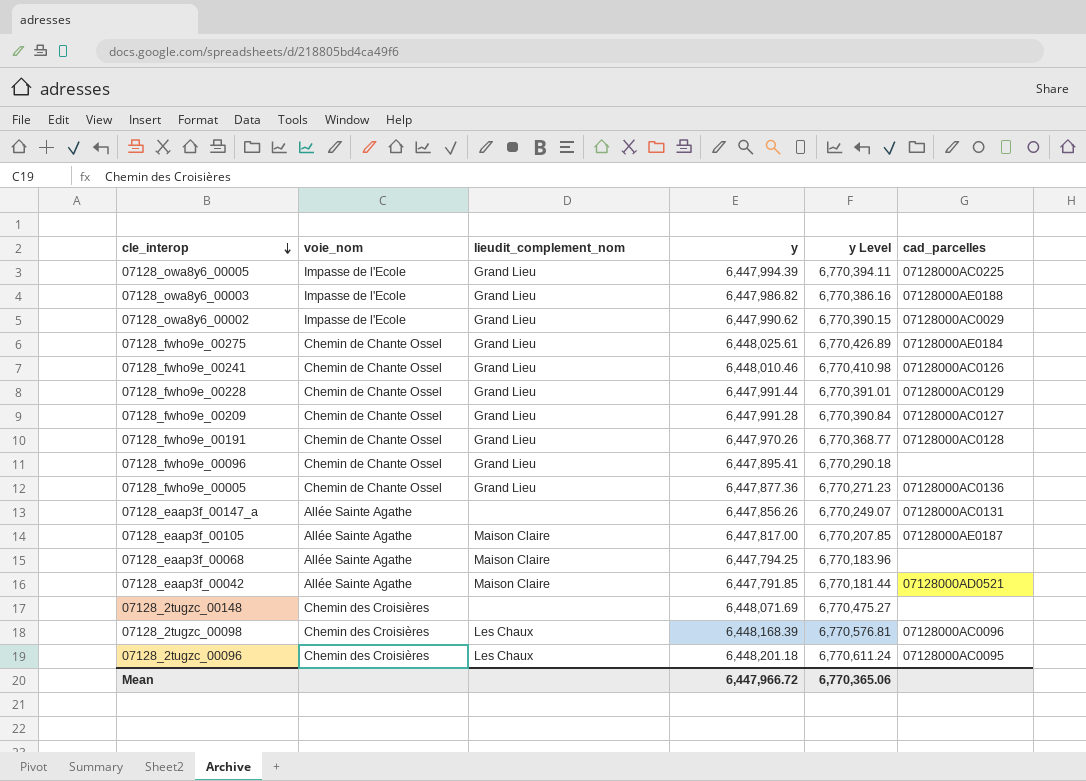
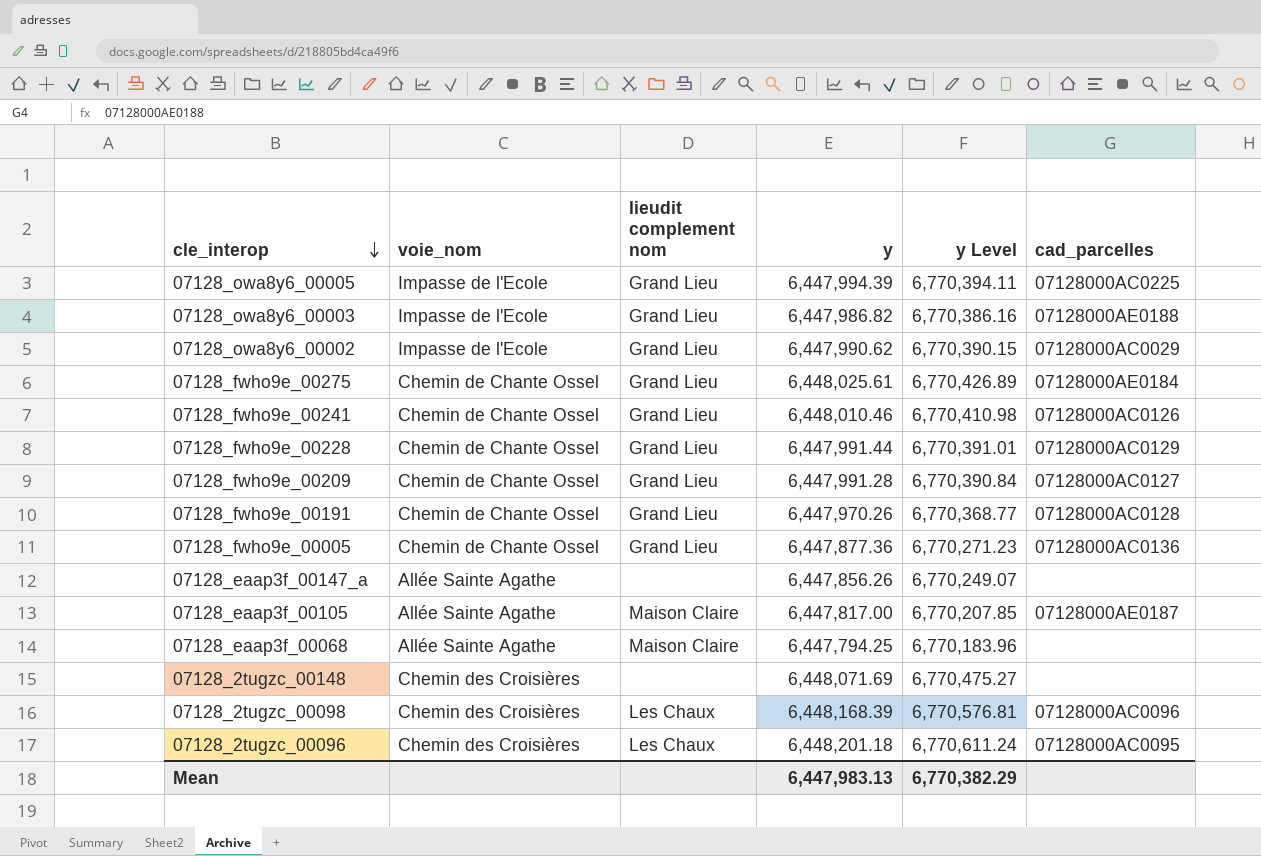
column name: lieudit_complement_nom -> lieudit complement nom
row 07128_fwho9e_00096: Chemin de Chante Ossel | Grand Lieu | 6,447,895.41 | 6,770,290.18 | none -> none
row 07128_eaap3f_00042: Allée Sainte Agathe | Maison Claire | 6,447,791.85 | 6,770,181.44 | 07128000AD0521 -> none
07128_eaap3f_00147_a | cad_parcelles: 07128000AC0131 -> none
Mean | y: 6,447,966.72 -> 6,447,983.13
Mean | y Level: 6,770,365.06 -> 6,770,382.29

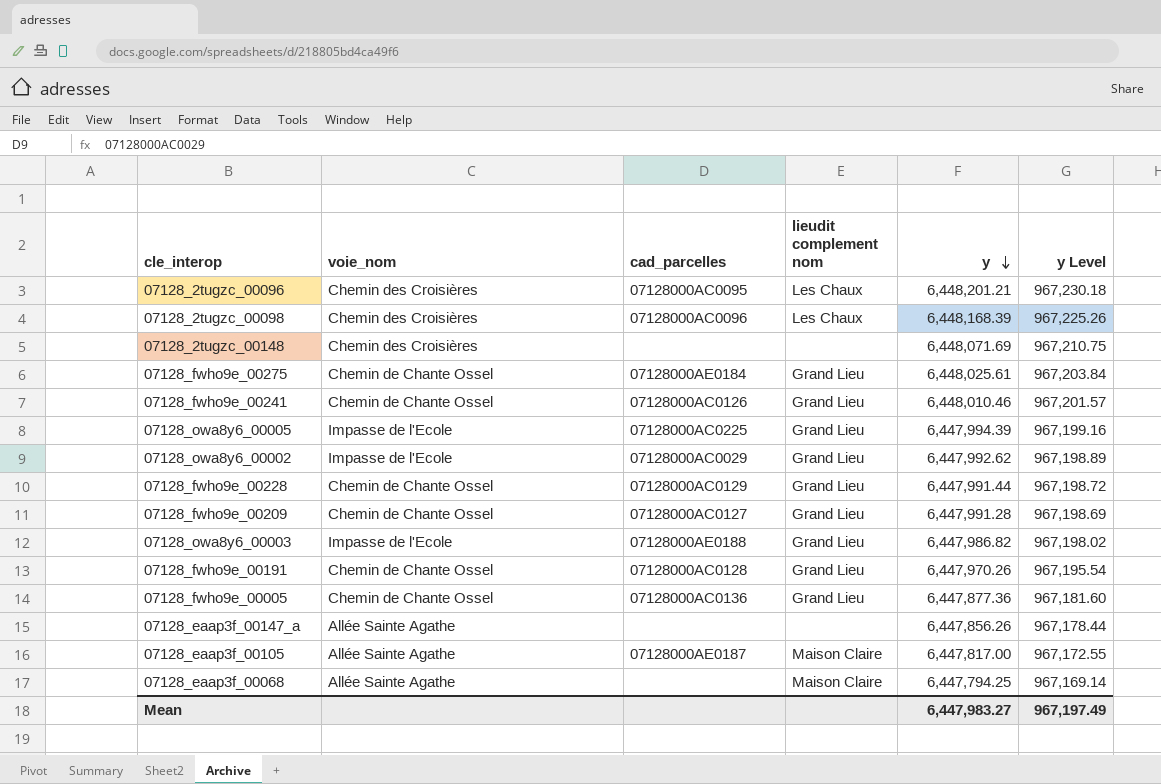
row order: cle_interop descending -> y descending
column cad_parcelles | position: 6 -> 3
column y Level | formula: [y] * 1.05 -> [y] * 0.15
07128_2tugzc_00096 | y: 6,448,201.18 -> 6,448,201.21
07128_owa8y6_00002 | y: 6,447,990.62 -> 6,447,992.62
Mean | y: 6,447,983.13 -> 6,447,983.27
Mean | y Level: 6,770,382.29 -> 967,197.49

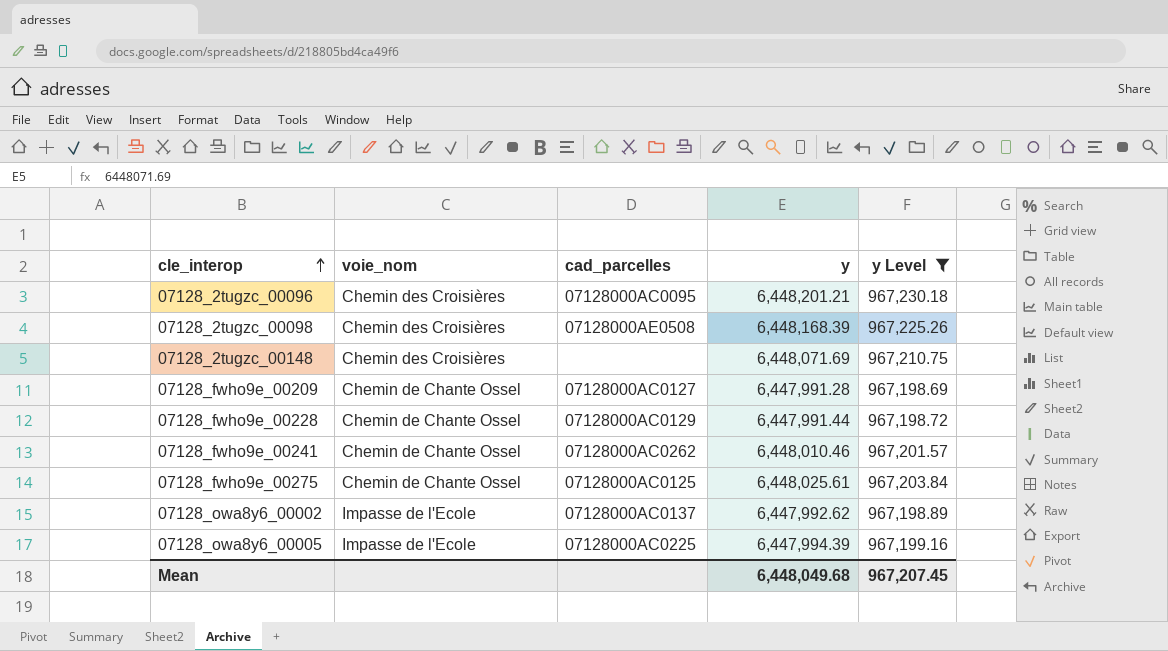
filter: none -> y Level >= 967,198.69
row order: y descending -> cle_interop ascending
column lieudit complement nom | position: 4 -> none
07128_2tugzc_00098 | cad_parcelles: 07128000AC0096 -> 07128000AE0508
07128_fwho9e_00241 | cad_parcelles: 07128000AC0126 -> 07128000AC0262
07128_fwho9e_00275 | cad_parcelles: 07128000AE0184 -> 07128000AC0125
07128_owa8y6_00002 | cad_parcelles: 07128000AC0029 -> 07128000AC0137
Mean | y: 6,447,983.27 -> 6,448,049.68
Mean | y Level: 967,197.49 -> 967,207.45

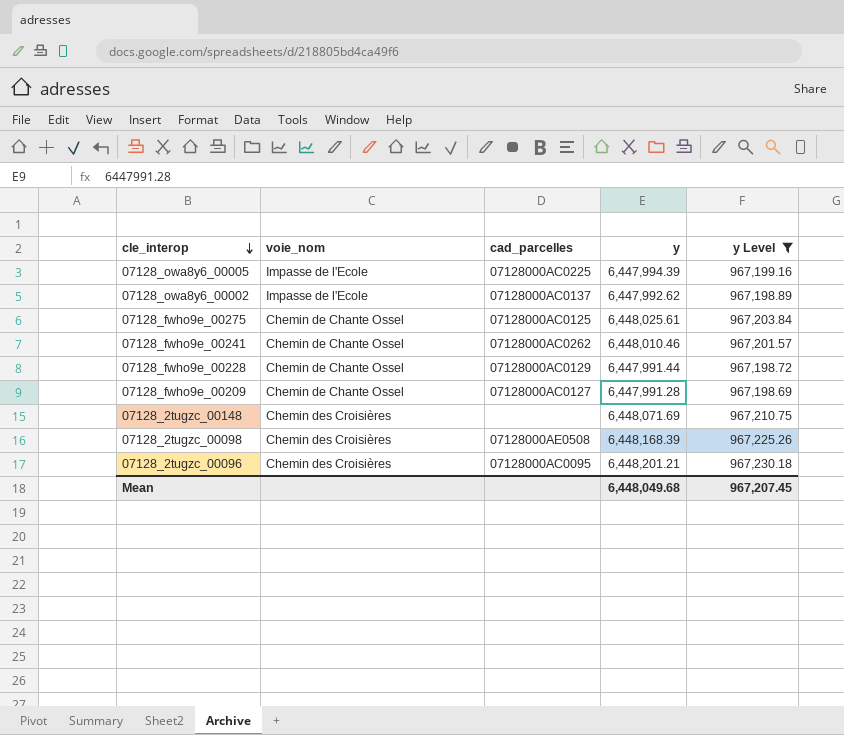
row order: cle_interop ascending -> cle_interop descending

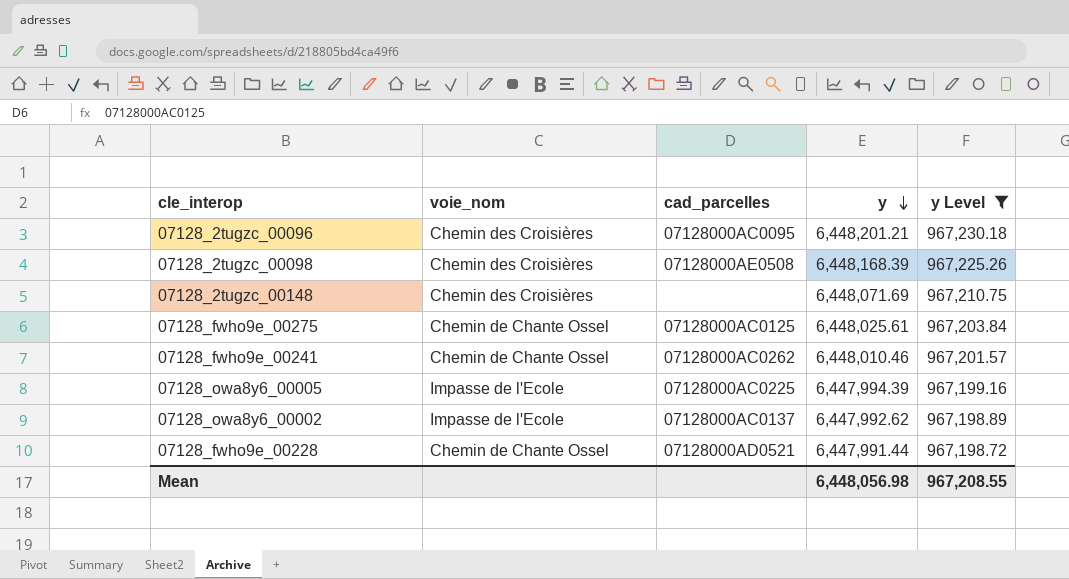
row order: cle_interop descending -> y descending
row 07128_fwho9e_00209: Chemin de Chante Ossel | 07128000AC0127 | 6,447,991.28 | 967,198.69 -> none
07128_fwho9e_00228 | cad_parcelles: 07128000AC0129 -> 07128000AD0521
Mean | y: 6,448,049.68 -> 6,448,056.98
Mean | y Level: 967,207.45 -> 967,208.55

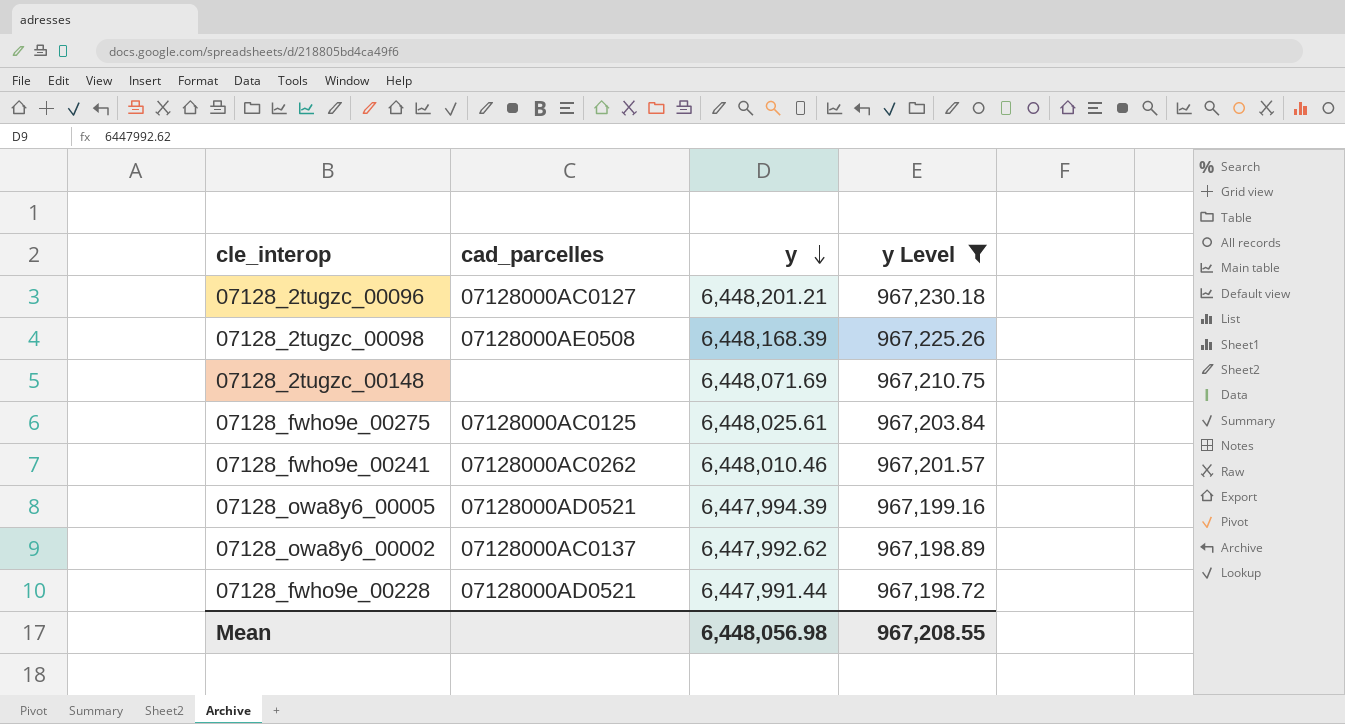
column voie_nom | position: 2 -> none
07128_2tugzc_00096 | cad_parcelles: 07128000AC0095 -> 07128000AC0127
07128_owa8y6_00005 | cad_parcelles: 07128000AC0225 -> 07128000AD0521

